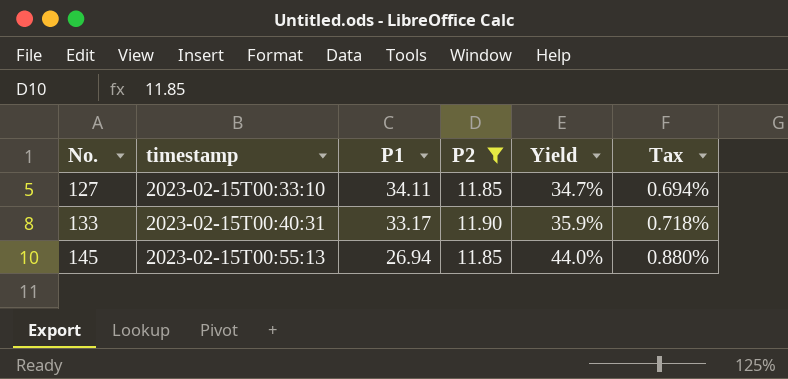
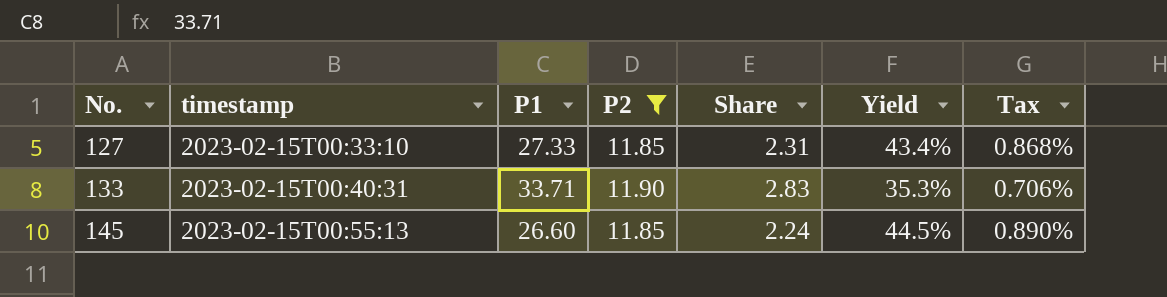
column Share | formula: none -> [P1] / [P2]
127 | P1: 34.11 -> 27.33
127 | Yield: 34.7% -> 43.4%
127 | Tax: 0.694% -> 0.868%
133 | P1: 33.17 -> 33.71
133 | Yield: 35.9% -> 35.3%
133 | Tax: 0.718% -> 0.706%
145 | P1: 26.94 -> 26.60
145 | Yield: 44.0% -> 44.5%
145 | Tax: 0.880% -> 0.890%

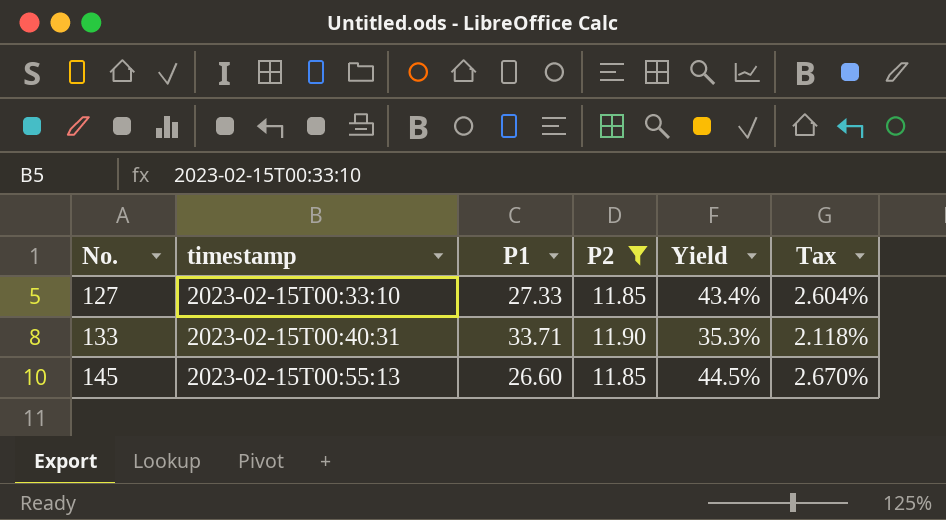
column Share | formula: [P1] / [P2] -> none
column Tax | formula: [Yield] * 0.02 -> [Yield] * 0.06

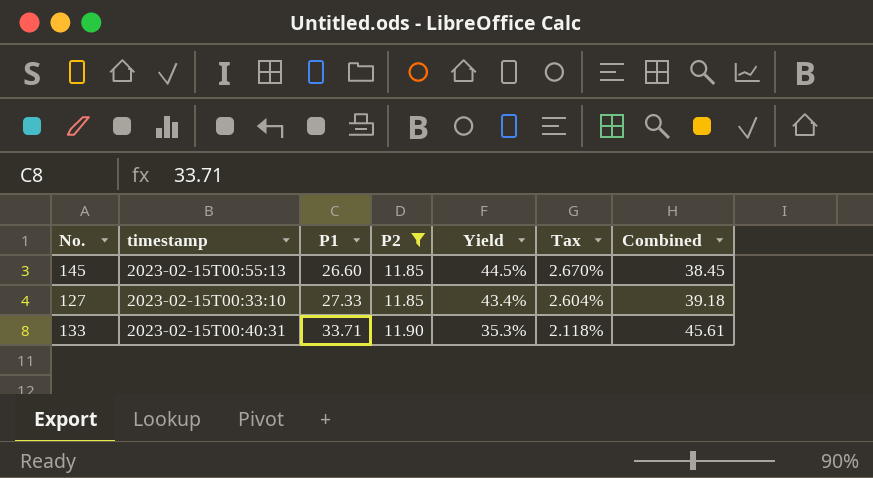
row order: No. ascending -> P1 ascending
column Combined | formula: none -> [P1] + [P2]

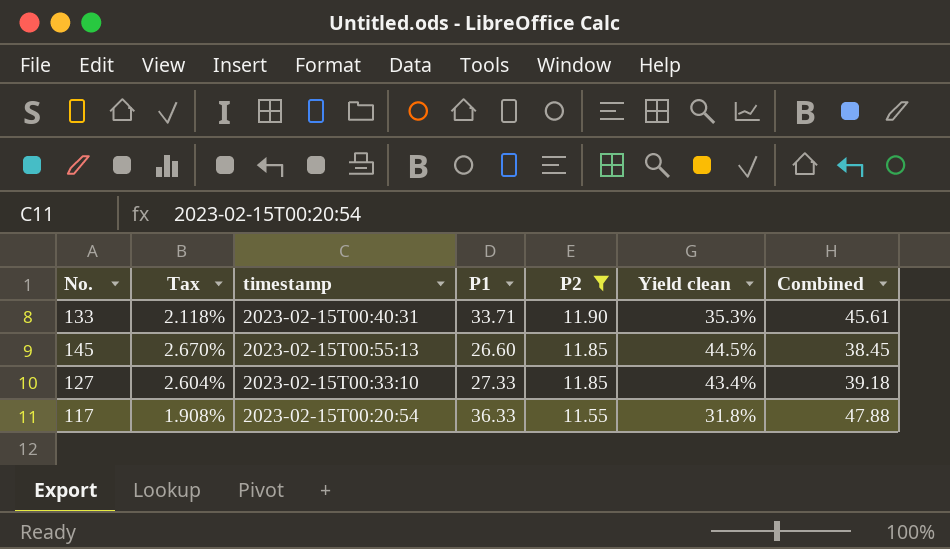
row order: P1 ascending -> P2 descending
column Tax | position: 6 -> 2
column name: Yield -> Yield clean
row 117: none -> 1.908% | 2023-02-15T00:20:54 | 36.33 | 11.55 | 31.8% | 47.88

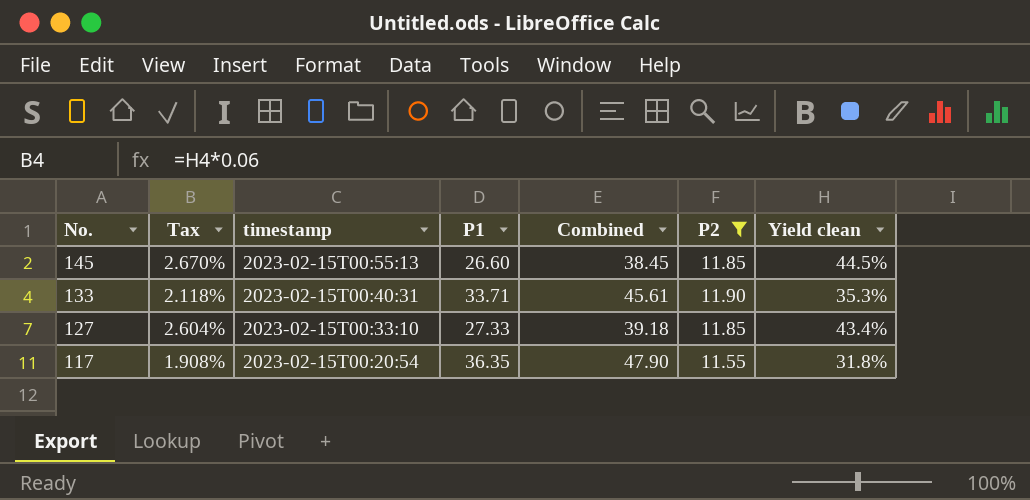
row order: P2 descending -> No. descending
column Combined | position: 7 -> 5
117 | P1: 36.33 -> 36.35
117 | Combined: 47.88 -> 47.90

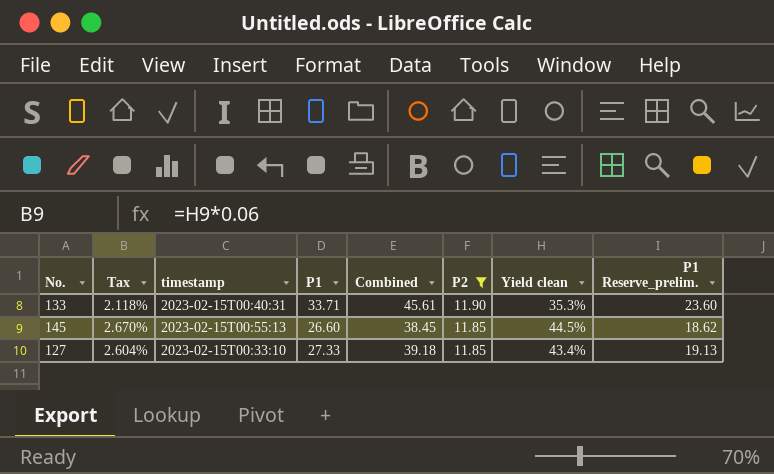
row order: No. descending -> P2 descending
column P1 Reserve_prelim. | formula: none -> [P1] * 0.7
row 117: 1.908% | 2023-02-15T00:20:54 | 36.35 | 47.90 | 11.55 | 31.8% -> none

